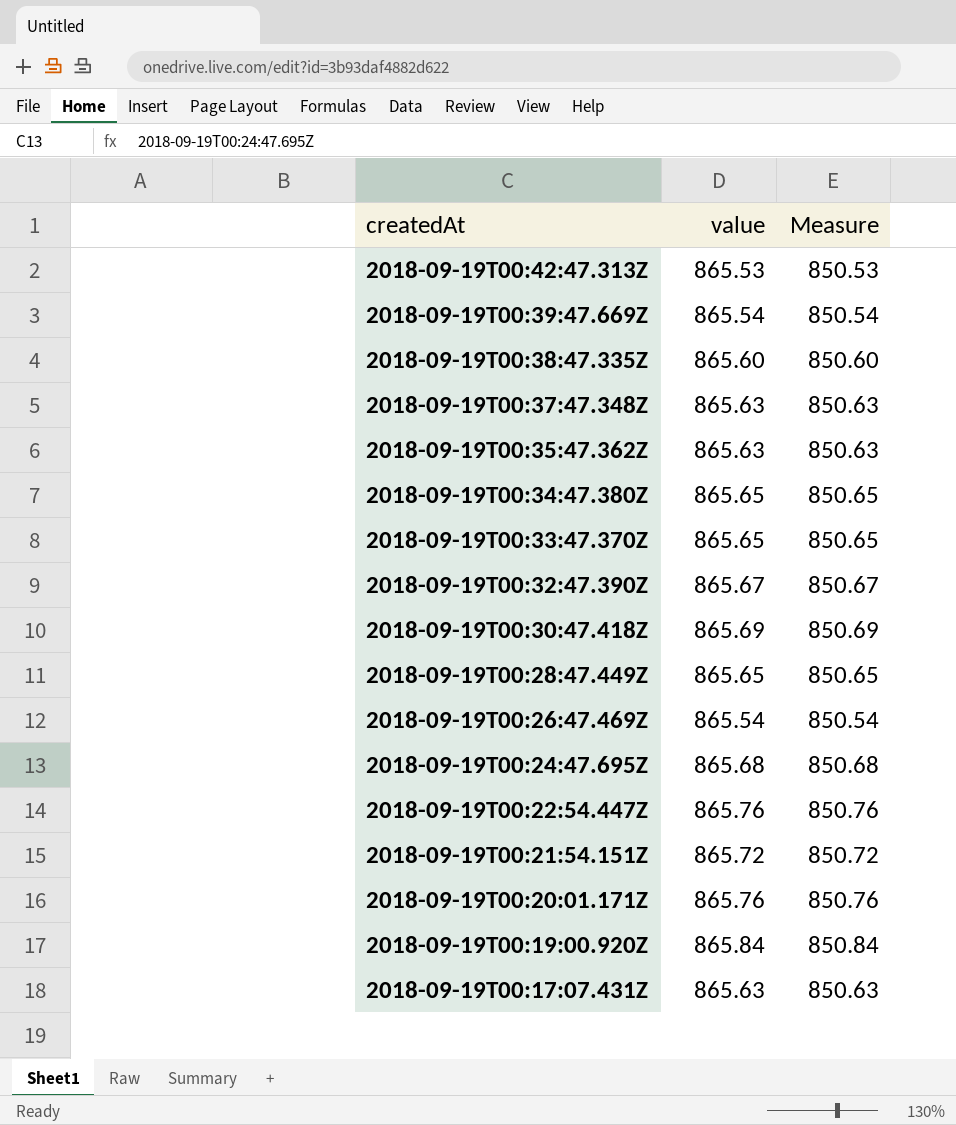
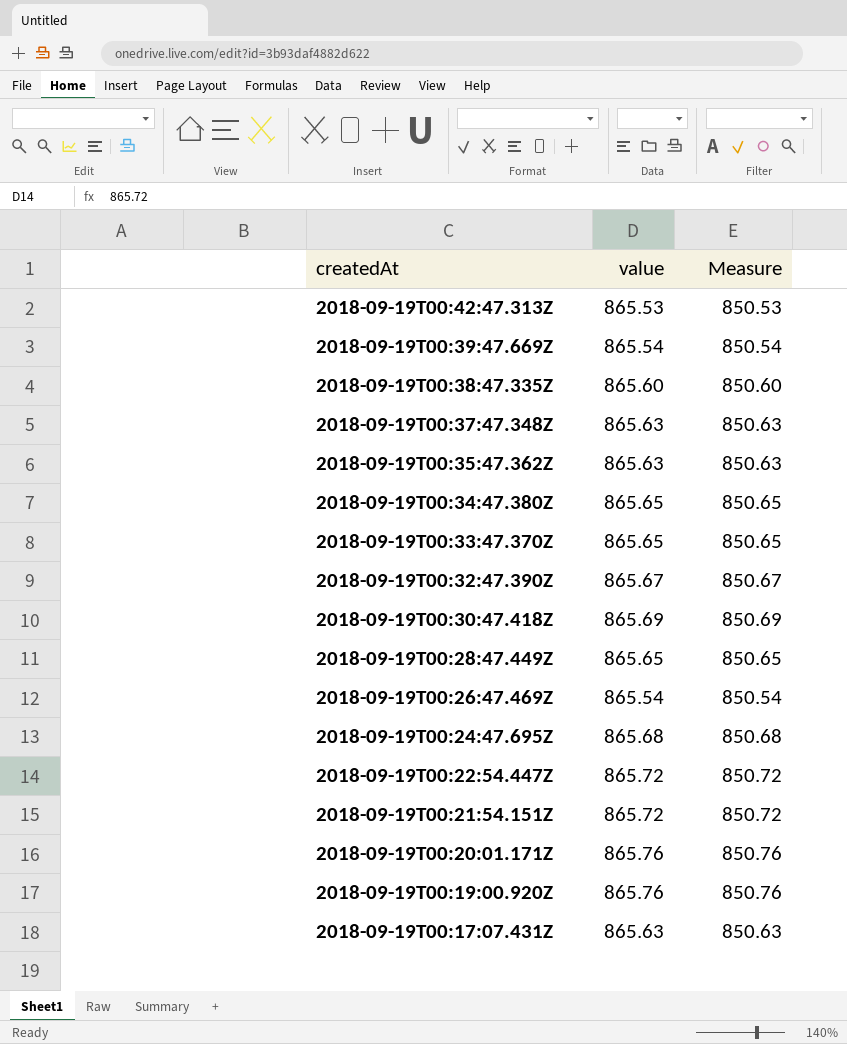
2018-09-19T00:22:54.447Z | value: 865.76 -> 865.72
2018-09-19T00:22:54.447Z | Measure: 850.76 -> 850.72
2018-09-19T00:19:00.920Z | value: 865.84 -> 865.76
2018-09-19T00:19:00.920Z | Measure: 850.84 -> 850.76

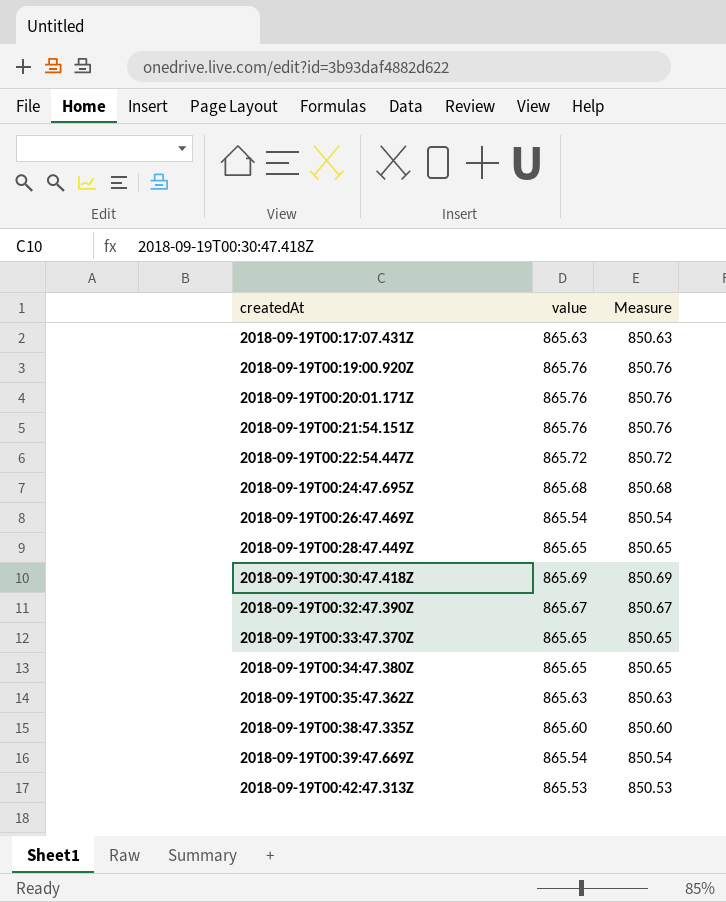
row order: createdAt descending -> createdAt ascending
row 2018-09-19T00:37:47.348Z: 865.63 | 850.63 -> none
2018-09-19T00:21:54.151Z | value: 865.72 -> 865.76
2018-09-19T00:21:54.151Z | Measure: 850.72 -> 850.76

